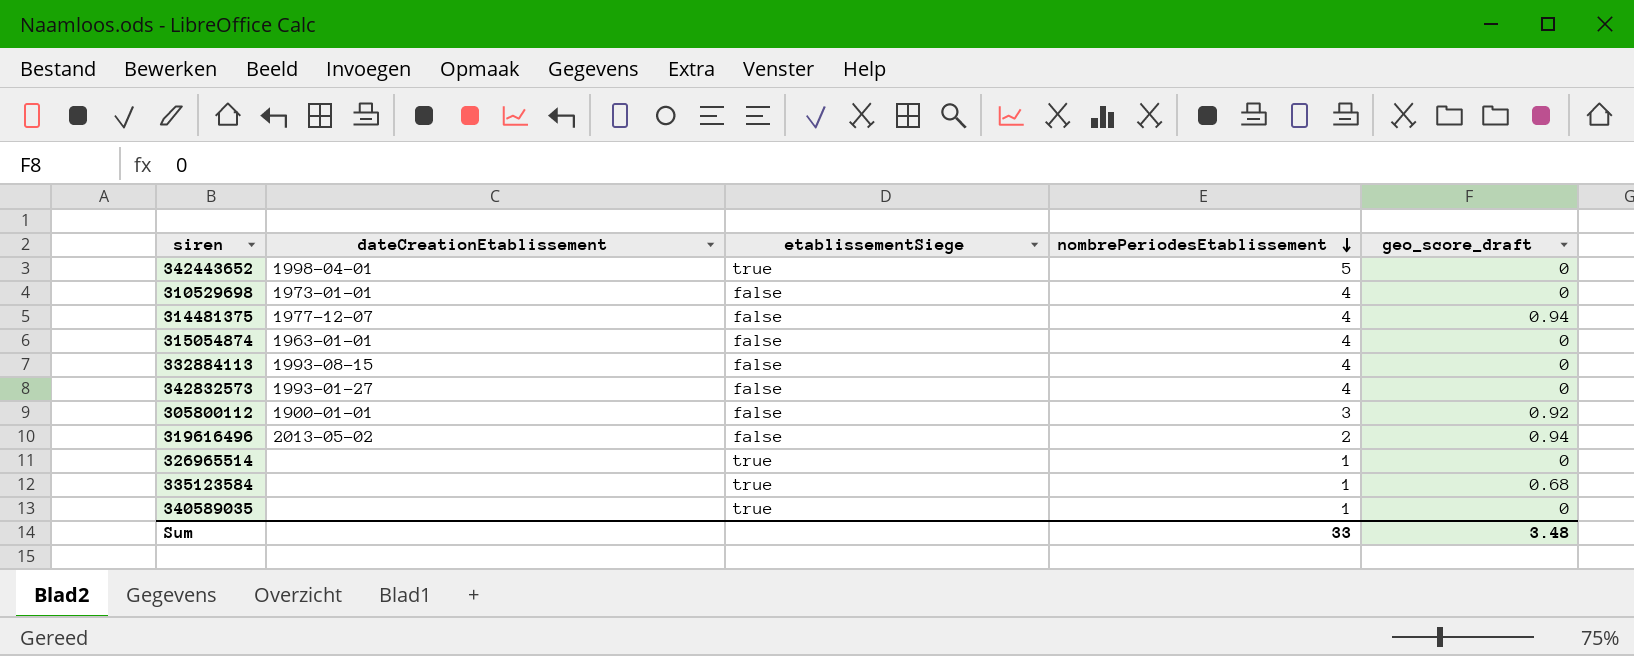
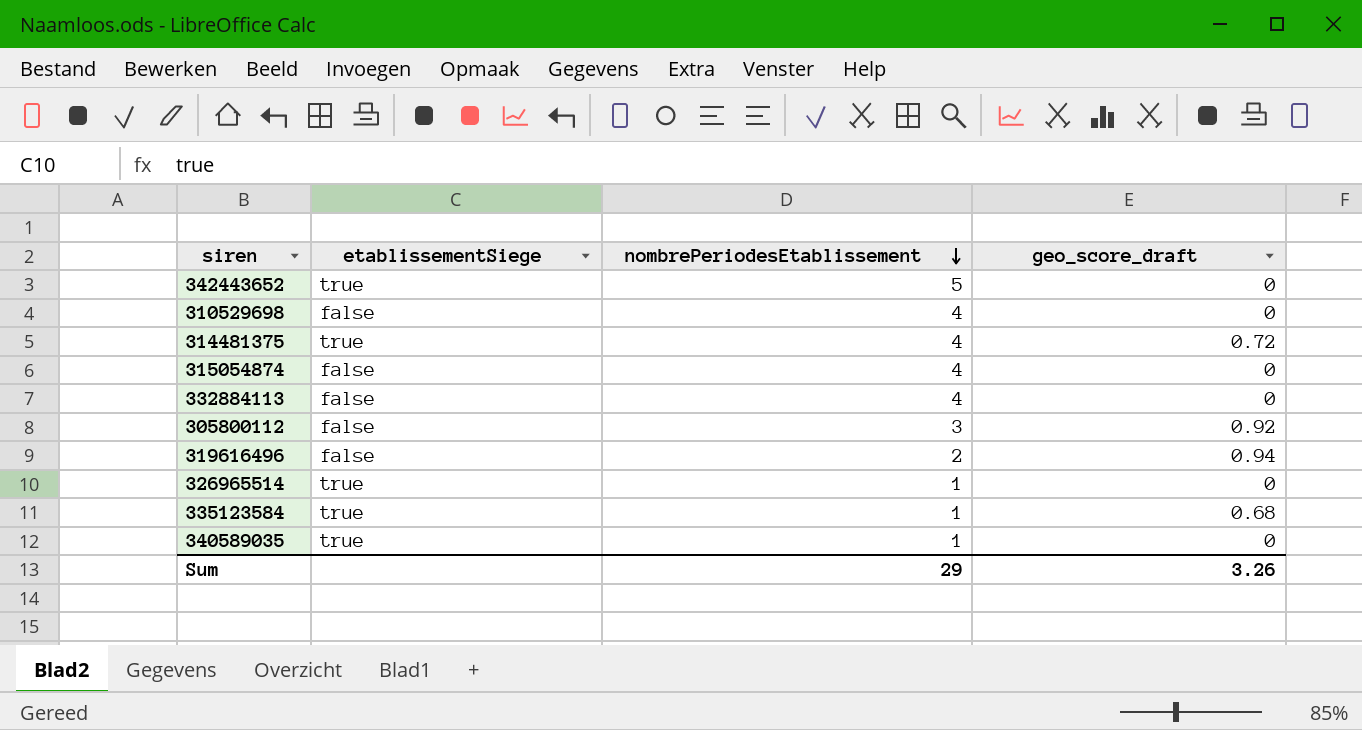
column dateCreationEtablissement | position: 2 -> none
row 342832573: 1993-01-27 | false | 4 | 0 -> none
314481375 | etablissementSiege: false -> true
314481375 | geo_score_draft: 0.94 -> 0.72
Sum | nombrePeriodesEtablissement: 33 -> 29
Sum | geo_score_draft: 3.48 -> 3.26

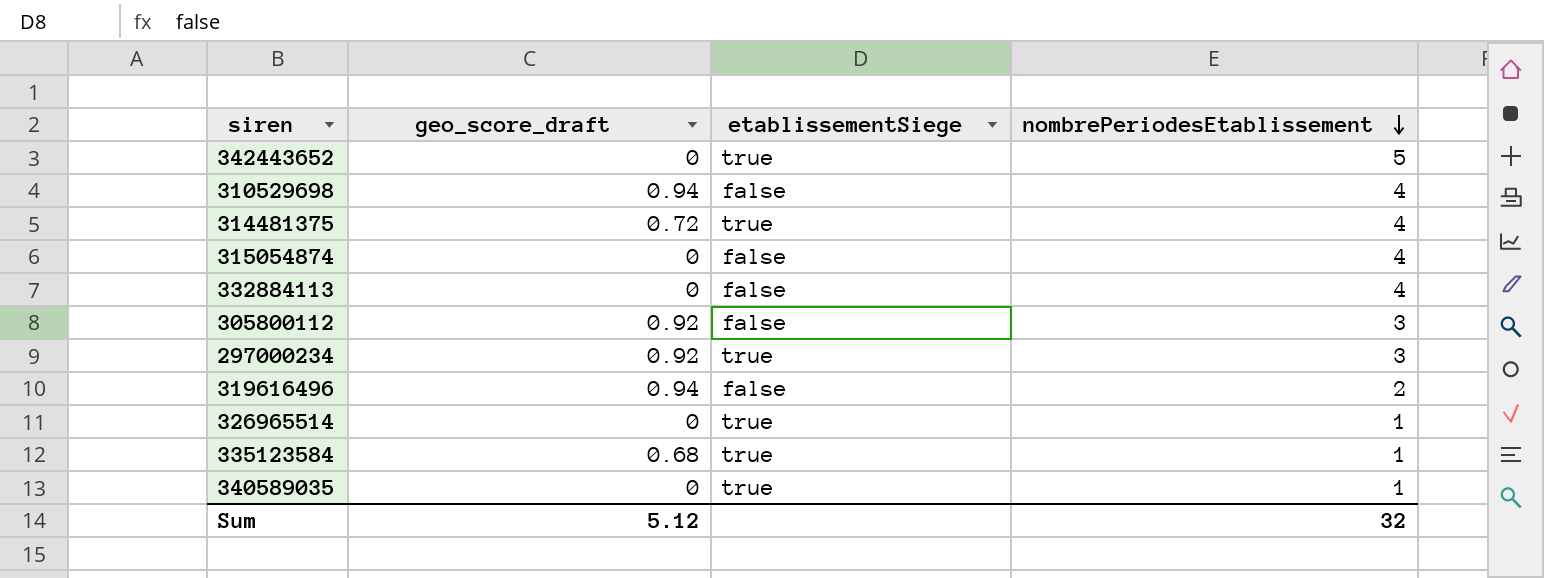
column geo_score_draft | position: 4 -> 2
310529698 | geo_score_draft: 0 -> 0.94
row 297000234: none -> 0.92 | true | 3
Sum | geo_score_draft: 3.26 -> 5.12
Sum | nombrePeriodesEtablissement: 29 -> 32

